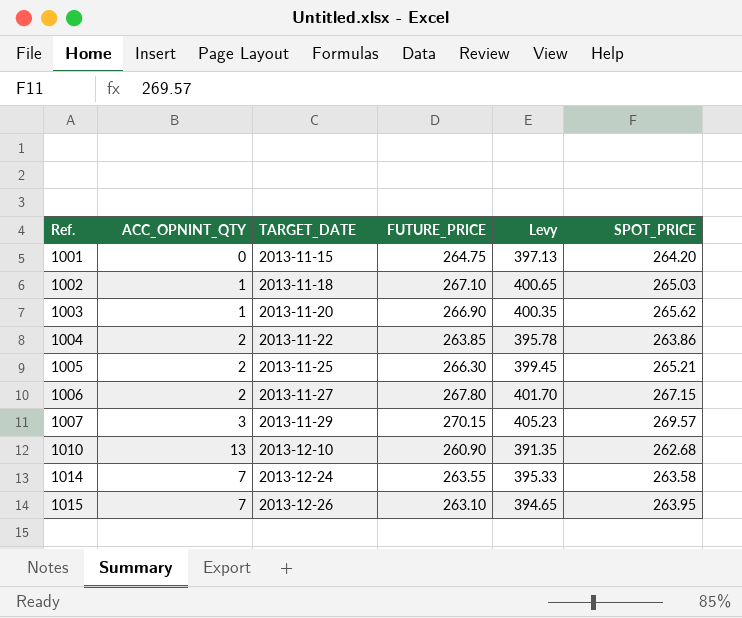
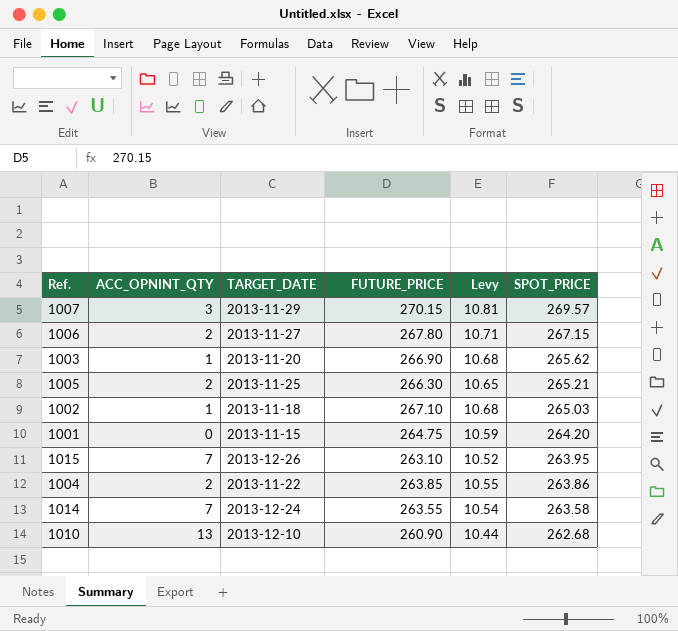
row order: Ref. ascending -> SPOT_PRICE descending
column Levy | formula: [FUTURE_PRICE] * 1.5 -> [FUTURE_PRICE] * 0.04

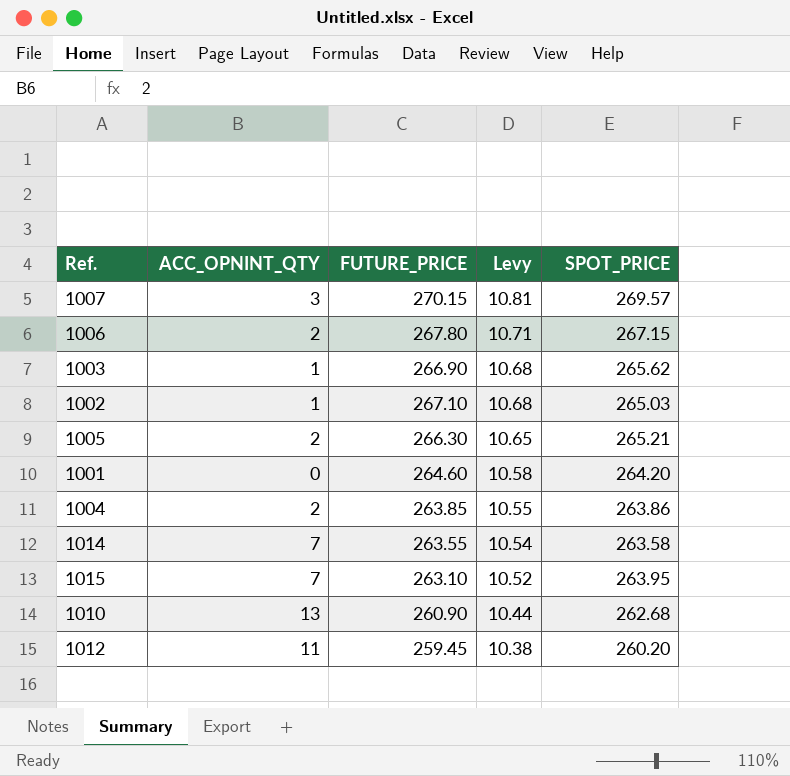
row order: SPOT_PRICE descending -> Levy descending
column TARGET_DATE | position: 3 -> none
1001 | FUTURE_PRICE: 264.75 -> 264.60
1001 | Levy: 10.59 -> 10.58
row 1012: none -> 11 | 259.45 | 10.38 | 260.20

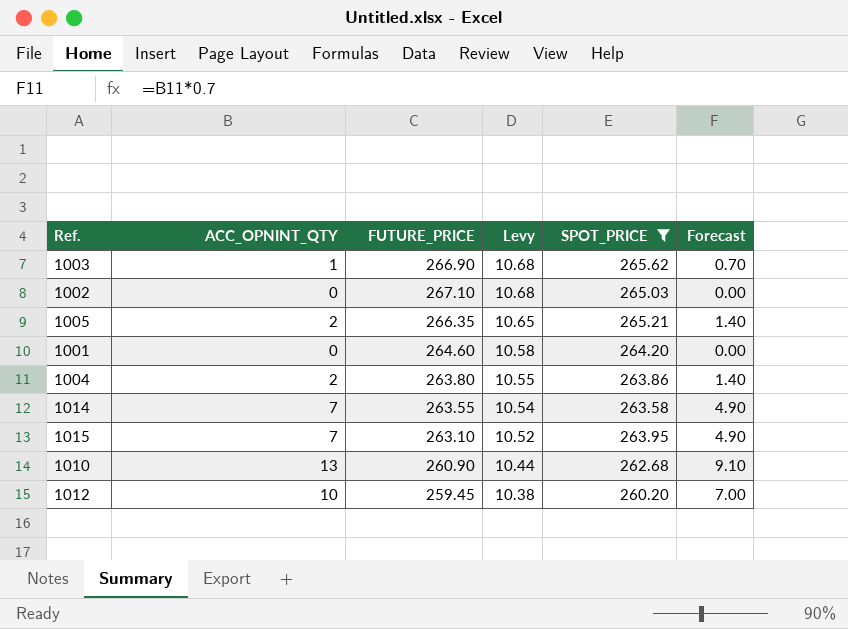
filter: none -> SPOT_PRICE <= 265.62
column Forecast | formula: none -> [ACC_OPNINT_QTY] * 0.7
1002 | ACC_OPNINT_QTY: 1 -> 0
1005 | FUTURE_PRICE: 266.30 -> 266.35
1004 | FUTURE_PRICE: 263.85 -> 263.80
1012 | ACC_OPNINT_QTY: 11 -> 10

